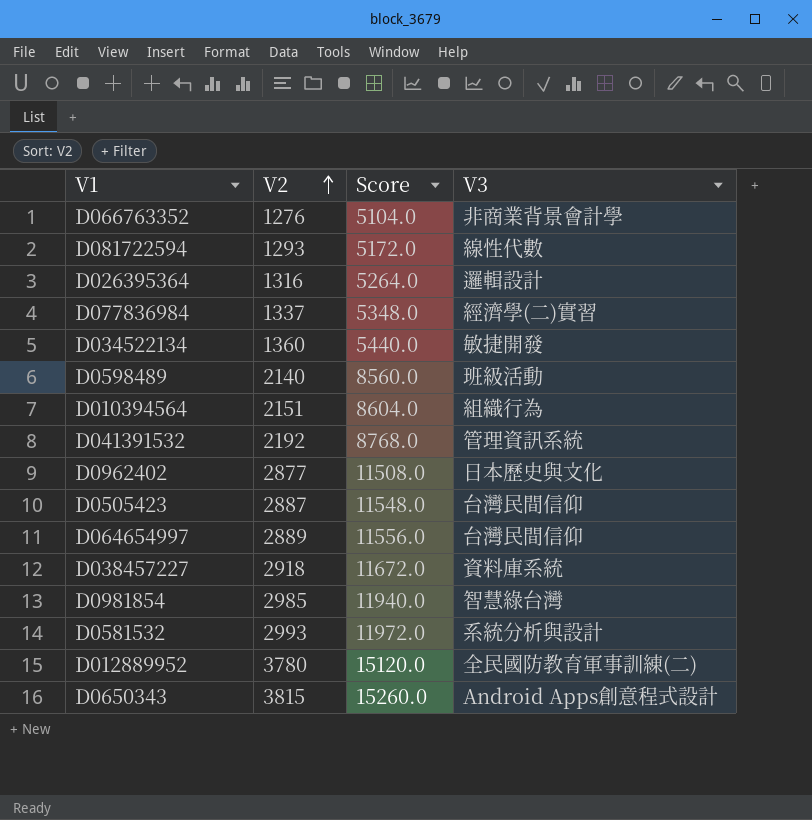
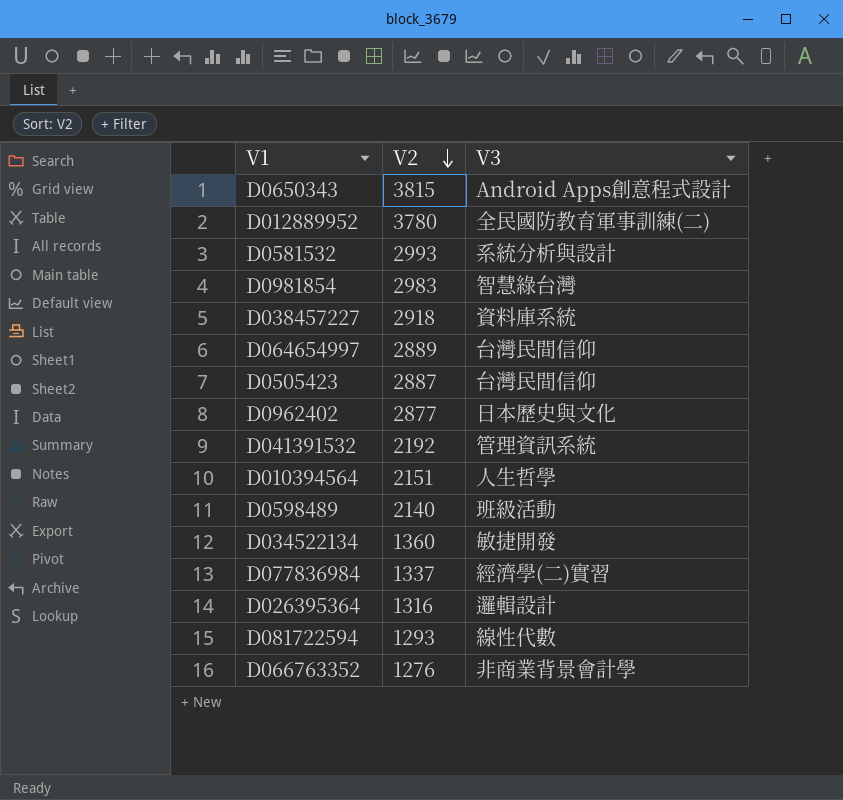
row order: V2 ascending -> V2 descending
column Score | formula: [V2] * 4 -> none
D0981854 | V2: 2985 -> 2983
D010394564 | V3: 組織行為 -> 人生哲學

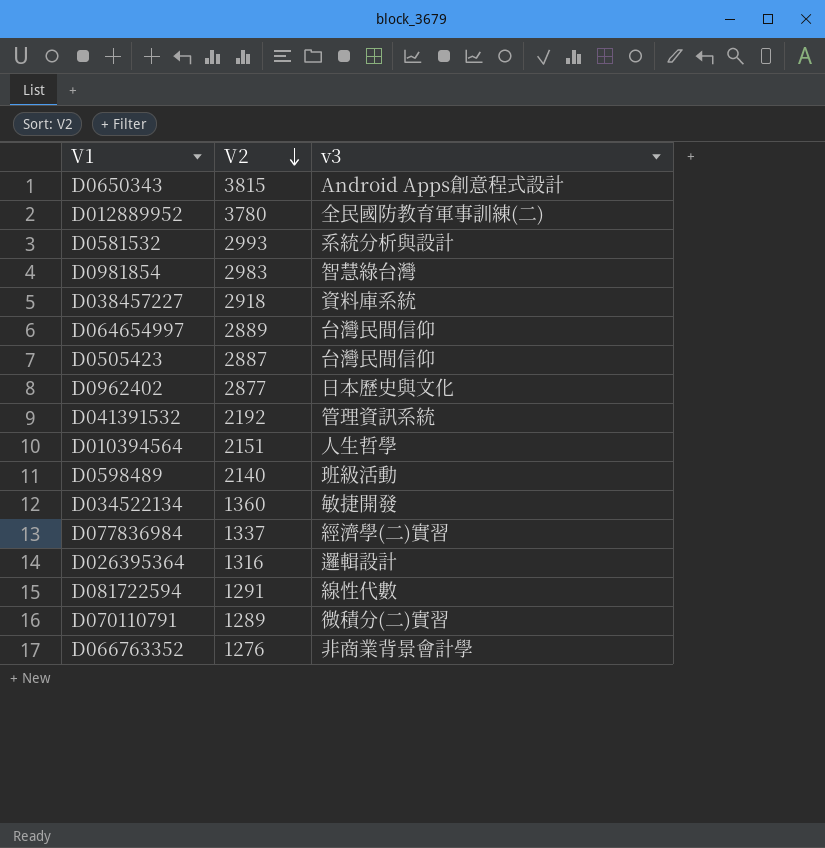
column name: V3 -> v3
D081722594 | V2: 1293 -> 1291
row D070110791: none -> 1289 | 微積分(二)實習

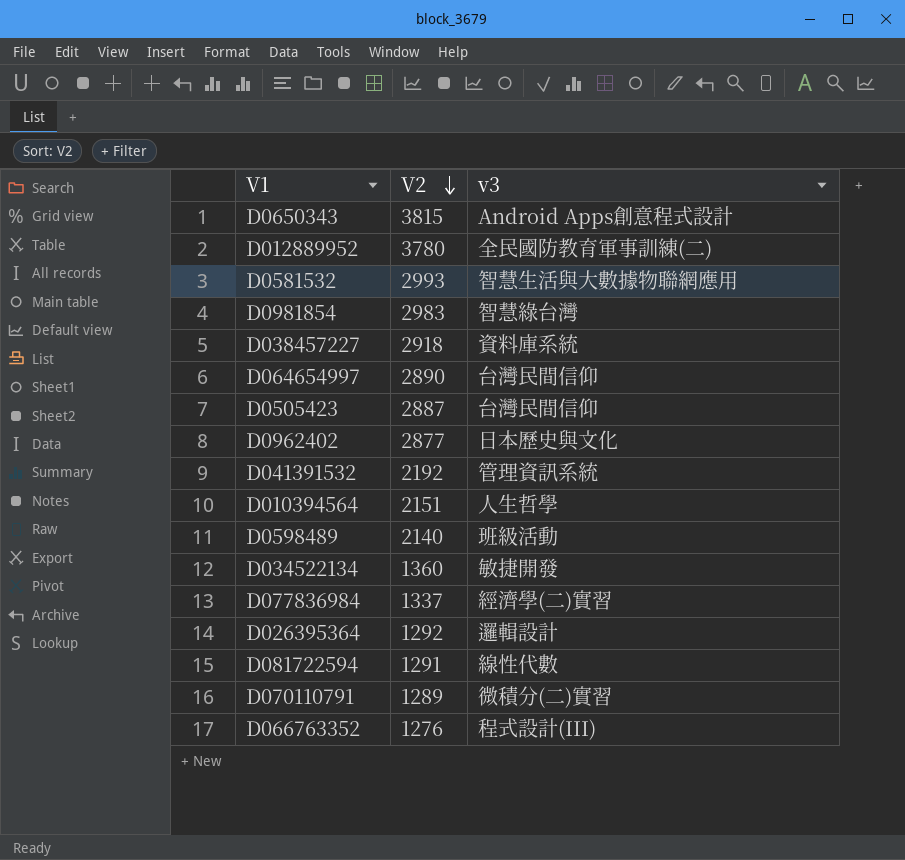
D0581532 | v3: 系統分析與設計 -> 智慧生活與大數據物聯網應用
D064654997 | V2: 2889 -> 2890
D026395364 | V2: 1316 -> 1292
D066763352 | v3: 非商業背景會計學 -> 程式設計(III)

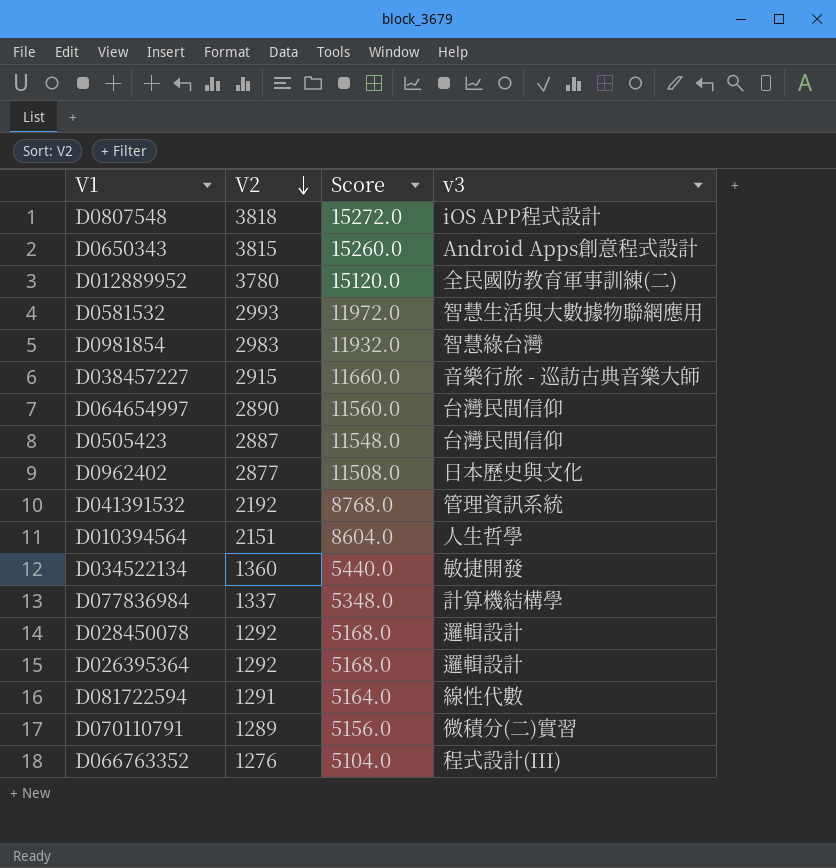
column Score | formula: none -> [V2] * 4
row D0598489: 2140 | 班級活動 -> none
row D0807548: none -> 3818 | 15272.0 | iOS APP程式設計
D038457227 | V2: 2918 -> 2915
D038457227 | v3: 資料庫系統 -> 音樂行旅 - 巡訪古典音樂大師
D077836984 | v3: 經濟學(二)實習 -> 計算機結構學
row D028450078: none -> 1292 | 5168.0 | 邏輯設計

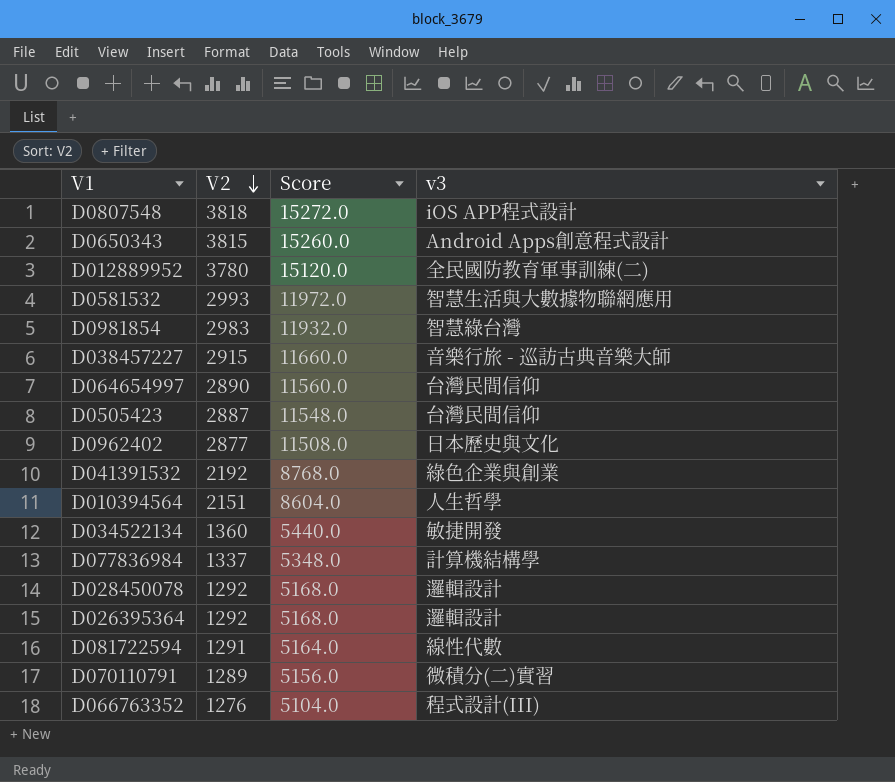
D041391532 | v3: 管理資訊系統 -> 綠色企業與創業

